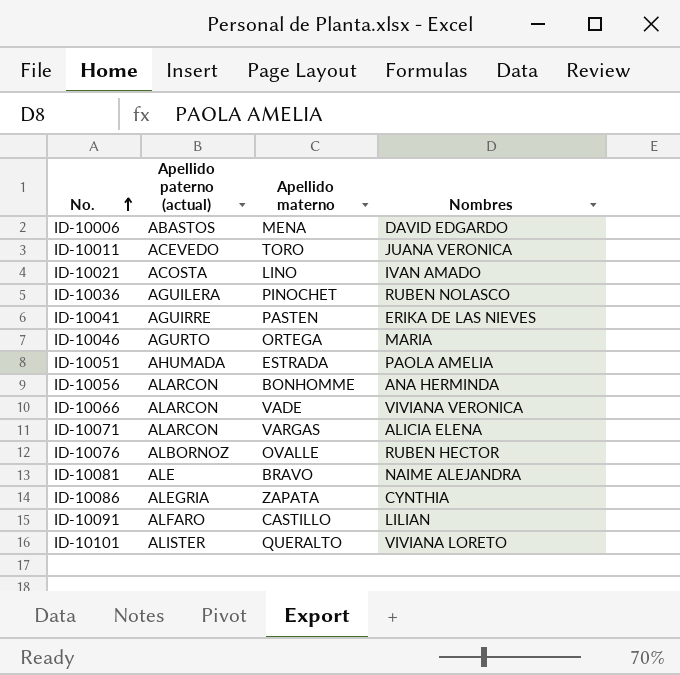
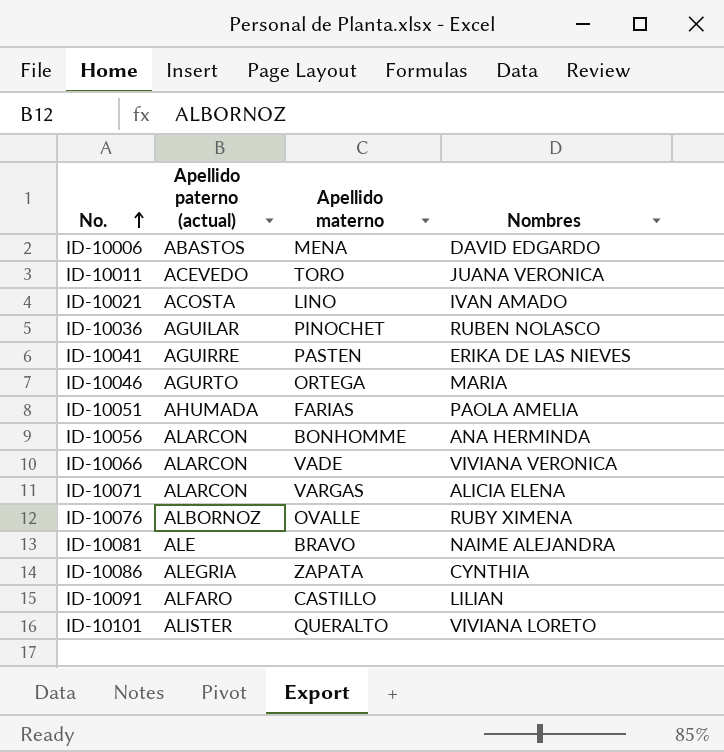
ID-10036 | Apellido paterno (actual): AGUILERA -> AGUILAR
ID-10051 | Apellido materno: ESTRADA -> FARIAS
ID-10076 | Nombres: RUBEN HECTOR -> RUBY XIMENA

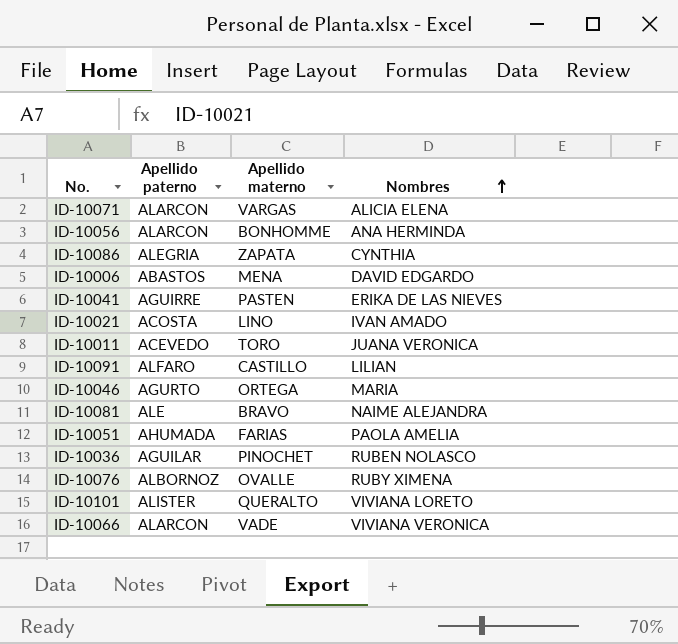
row order: No. ascending -> Nombres ascending
column name: Apellido paterno (actual) -> Apellido paterno

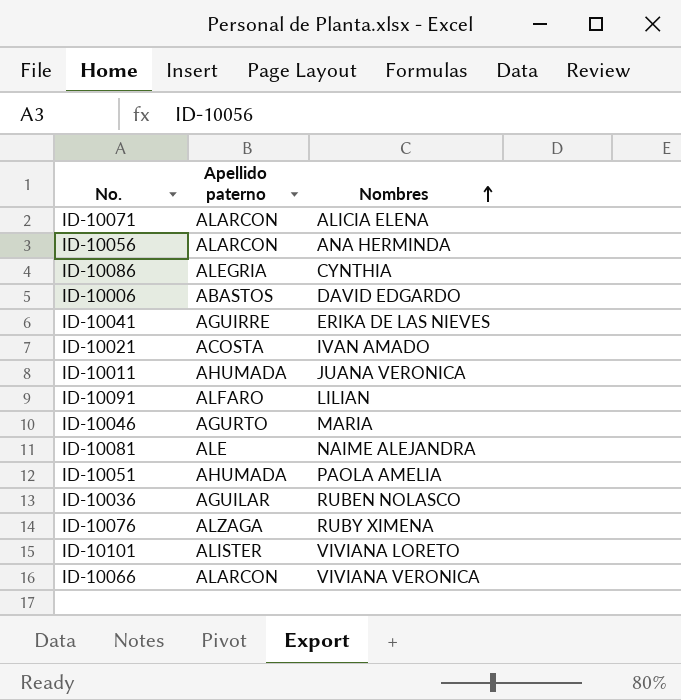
column Apellido materno | position: 3 -> none
ID-10011 | Apellido paterno: ACEVEDO -> AHUMADA
ID-10076 | Apellido paterno: ALBORNOZ -> ALZAGA

